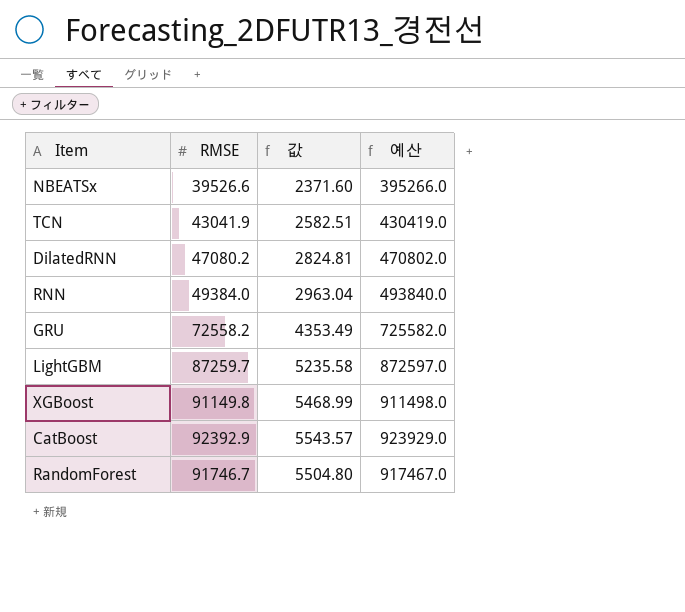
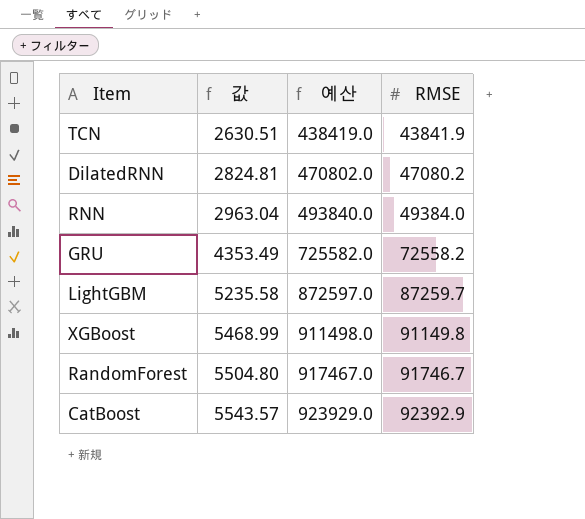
row order: none -> 값 ascending
column RMSE | position: 2 -> 4
row NBEATSx: 39526.6 | 2371.60 | 395266.0 -> none
TCN | 값: 2582.51 -> 2630.51
TCN | 예산: 430419.0 -> 438419.0
TCN | RMSE: 43041.9 -> 43841.9

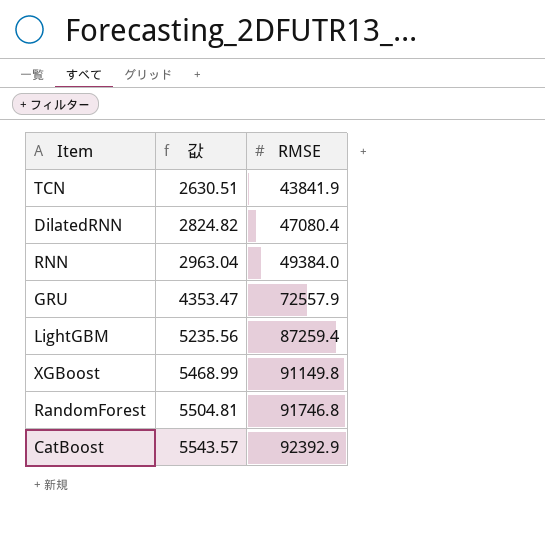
column 예산 | formula: [RMSE] * 10 -> none
DilatedRNN | 값: 2824.81 -> 2824.82
DilatedRNN | RMSE: 47080.2 -> 47080.4
GRU | 값: 4353.49 -> 4353.47
GRU | RMSE: 72558.2 -> 72557.9
LightGBM | 값: 5235.58 -> 5235.56
LightGBM | RMSE: 87259.7 -> 87259.4
RandomForest | 값: 5504.80 -> 5504.81
RandomForest | RMSE: 91746.7 -> 91746.8

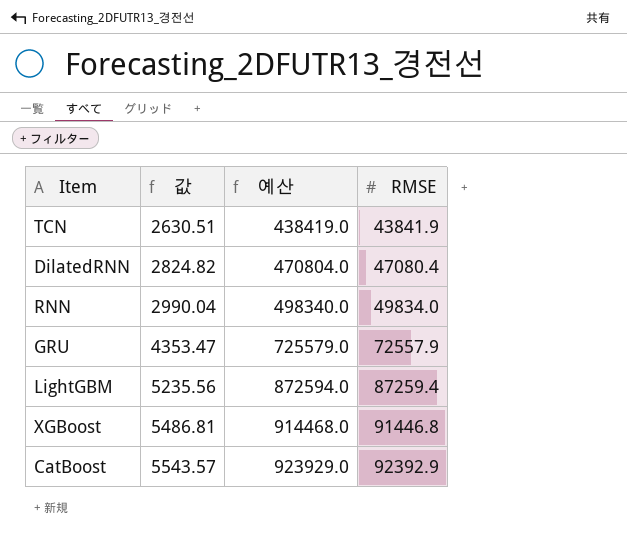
column 예산 | formula: none -> [RMSE] * 10
row RandomForest: 5504.81 | 91746.8 -> none
RNN | 값: 2963.04 -> 2990.04
RNN | RMSE: 49384.0 -> 49834.0
XGBoost | 값: 5468.99 -> 5486.81
XGBoost | RMSE: 91149.8 -> 91446.8

